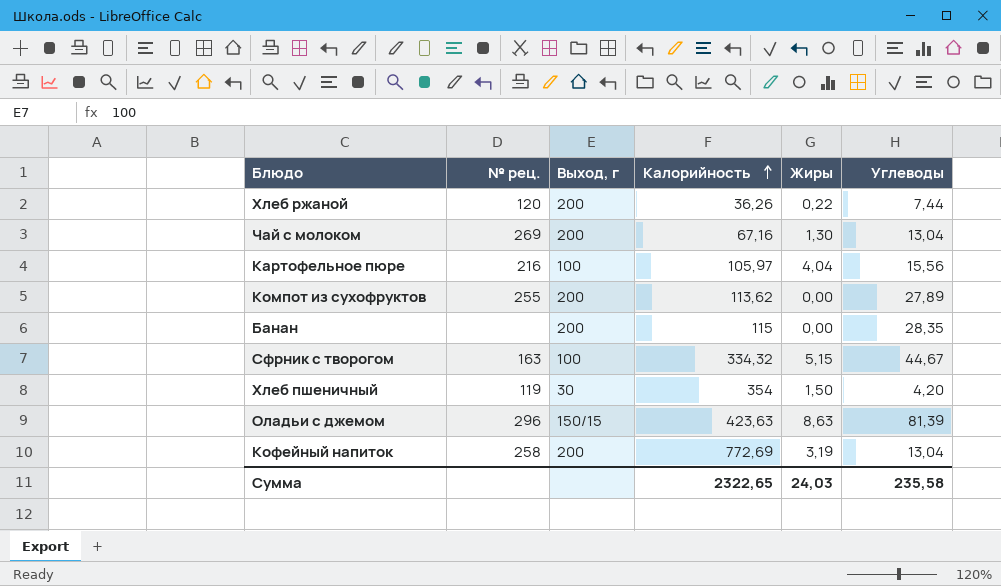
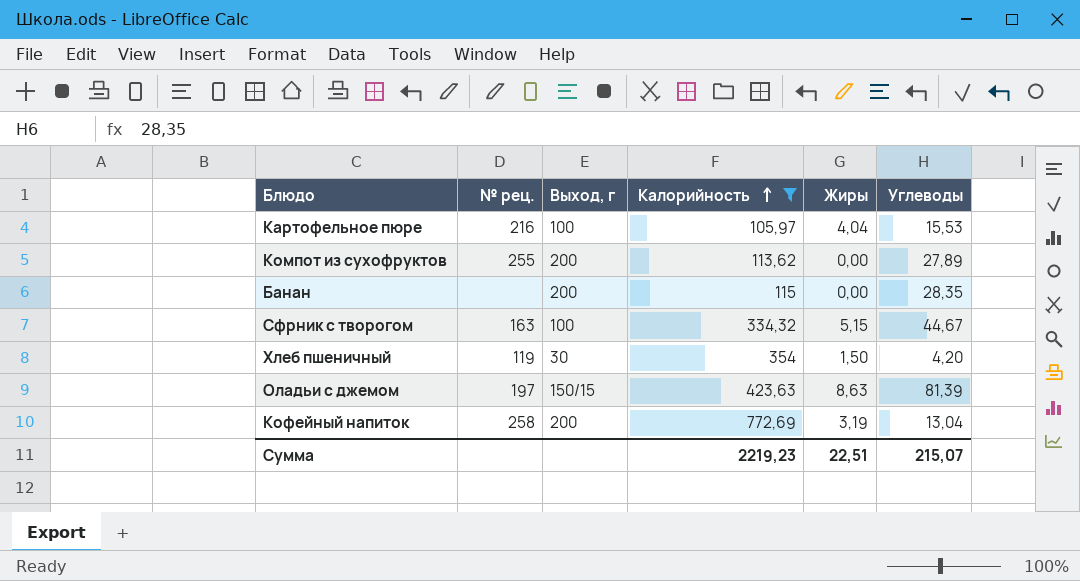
filter: none -> Калорийность >= 105,97
Картофельное пюре | Углеводы: 15,56 -> 15,53
Оладьи с джемом | № рец.: 296 -> 197
Сумма | Калорийность: 2322,65 -> 2219,23
Сумма | Жиры: 24,03 -> 22,51
Сумма | Углеводы: 235,58 -> 215,07

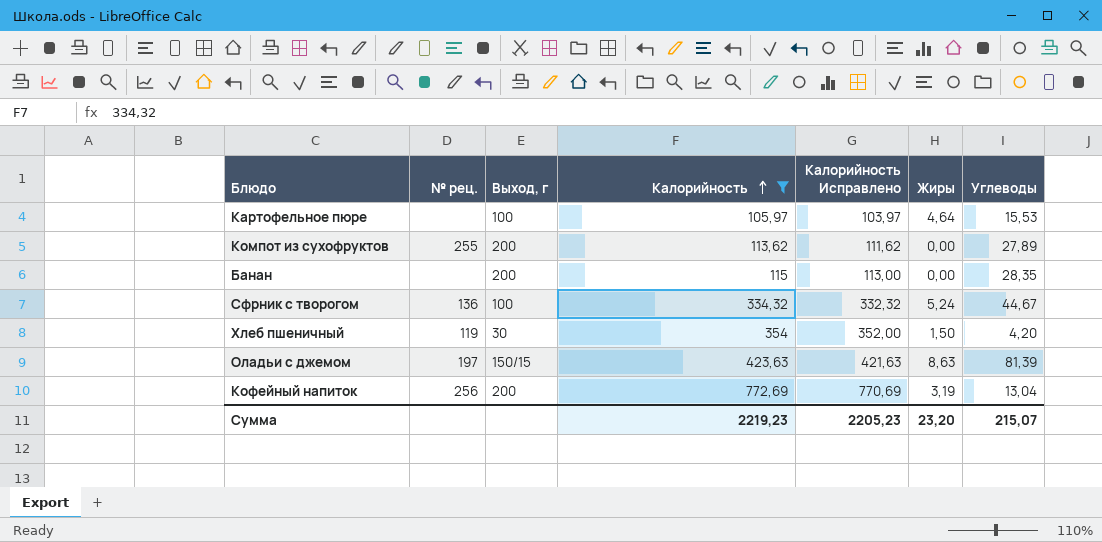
column Калорийность Исправлено | formula: none -> [Калорийность] - 2
Картофельное пюре | № рец.: 216 -> none
Картофельное пюре | Жиры: 4,04 -> 4,64
Сфрник с творогом | № рец.: 163 -> 136
Сфрник с творогом | Жиры: 5,15 -> 5,24
Кофейный напиток | № рец.: 258 -> 256
Сумма | Жиры: 22,51 -> 23,20

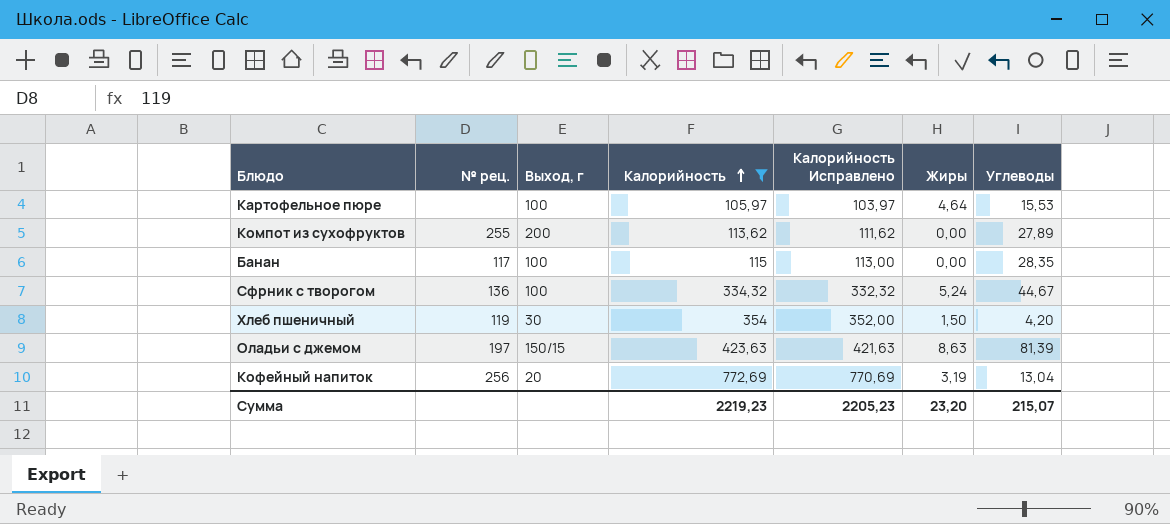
Банан | № рец.: none -> 117
Банан | Выход, г: 200 -> 100
Кофейный напиток | Выход, г: 200 -> 20

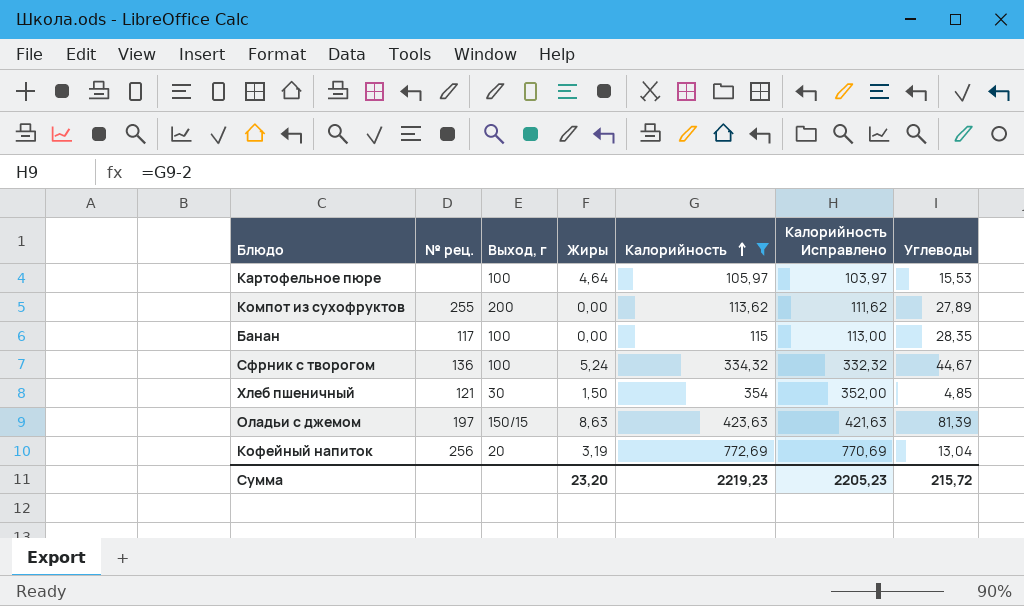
column Жиры | position: 6 -> 4
Хлеб пшеничный | № рец.: 119 -> 121
Хлеб пшеничный | Углеводы: 4,20 -> 4,85
Сумма | Углеводы: 215,07 -> 215,72

